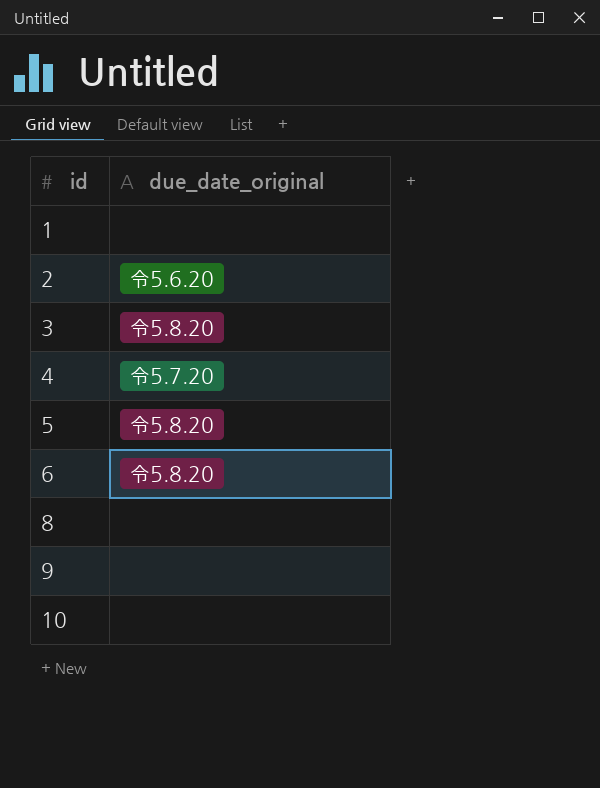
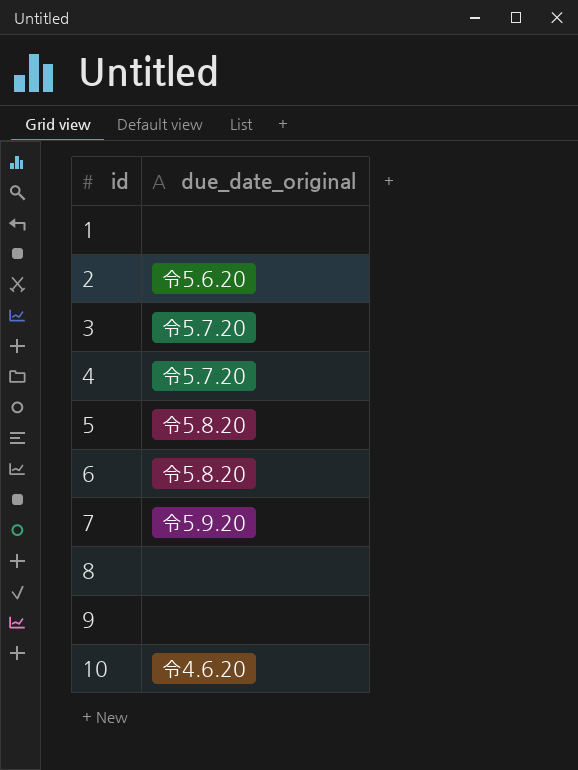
3 | due_date_original: 令5.8.20 -> 令5.7.20
row 7: none -> 令5.9.20
10 | due_date_original: none -> 令4.6.20

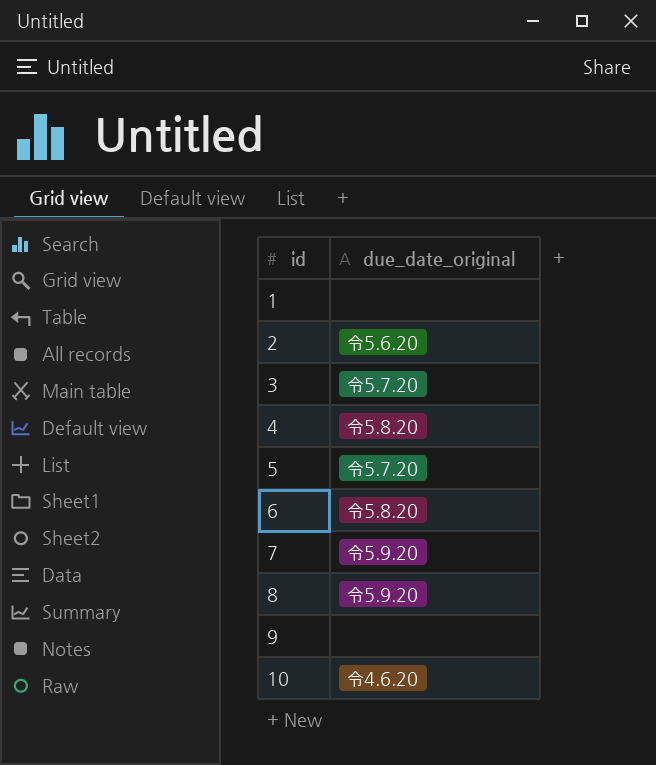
4 | due_date_original: 令5.7.20 -> 令5.8.20
5 | due_date_original: 令5.8.20 -> 令5.7.20
8 | due_date_original: none -> 令5.9.20

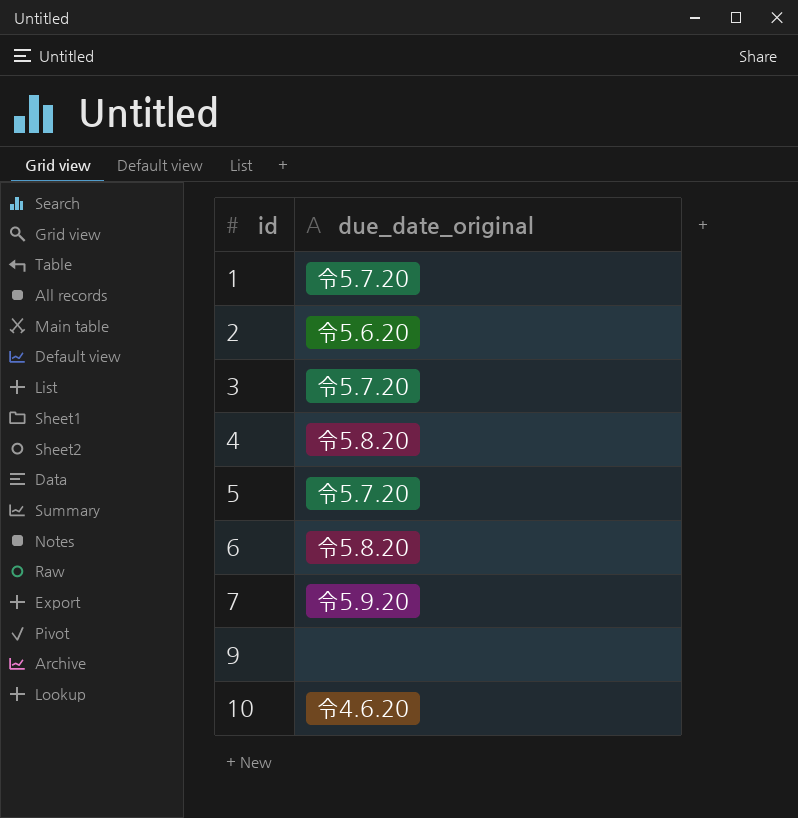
row 8: 令5.9.20 -> none
1 | due_date_original: none -> 令5.7.20

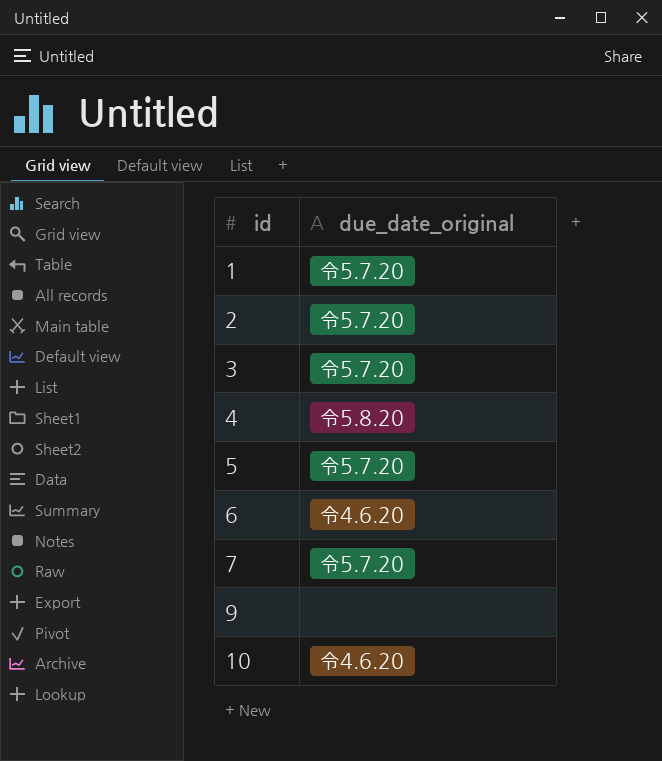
2 | due_date_original: 令5.6.20 -> 令5.7.20
6 | due_date_original: 令5.8.20 -> 令4.6.20
7 | due_date_original: 令5.9.20 -> 令5.7.20

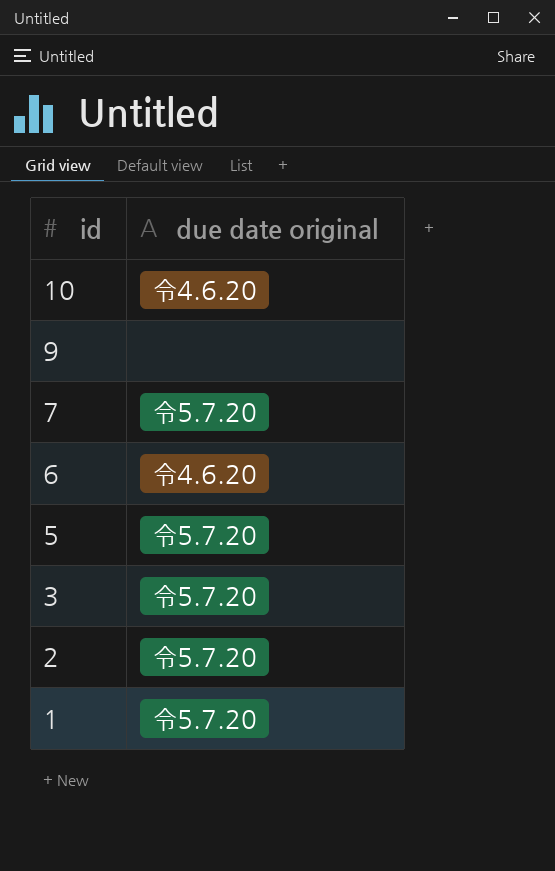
row order: id ascending -> id descending
column name: due_date_original -> due date original
row 4: 令5.8.20 -> none

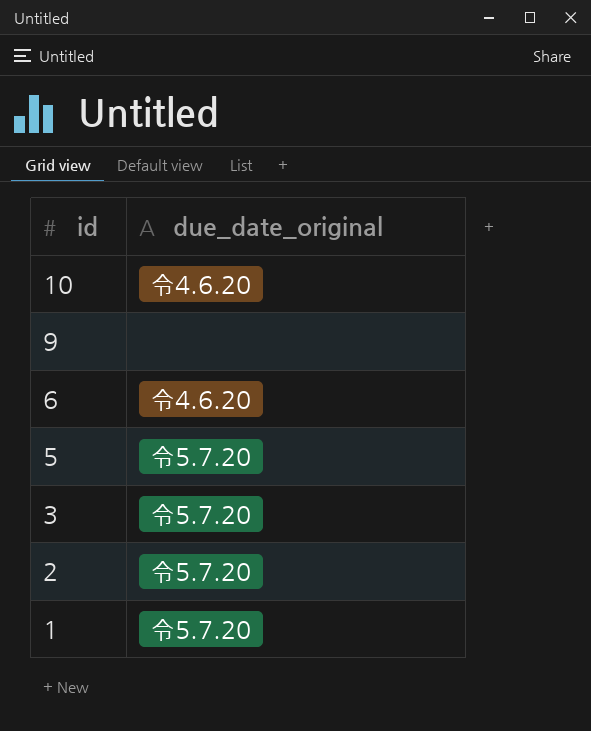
column name: due date original -> due_date_original
row 7: 令5.7.20 -> none

